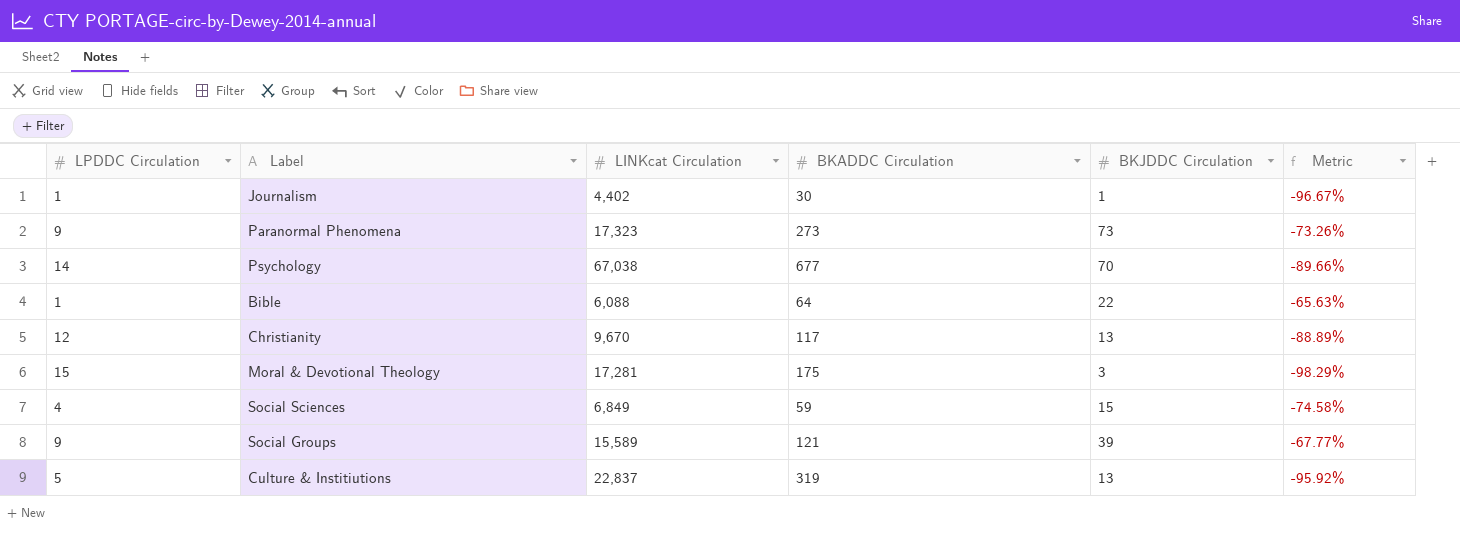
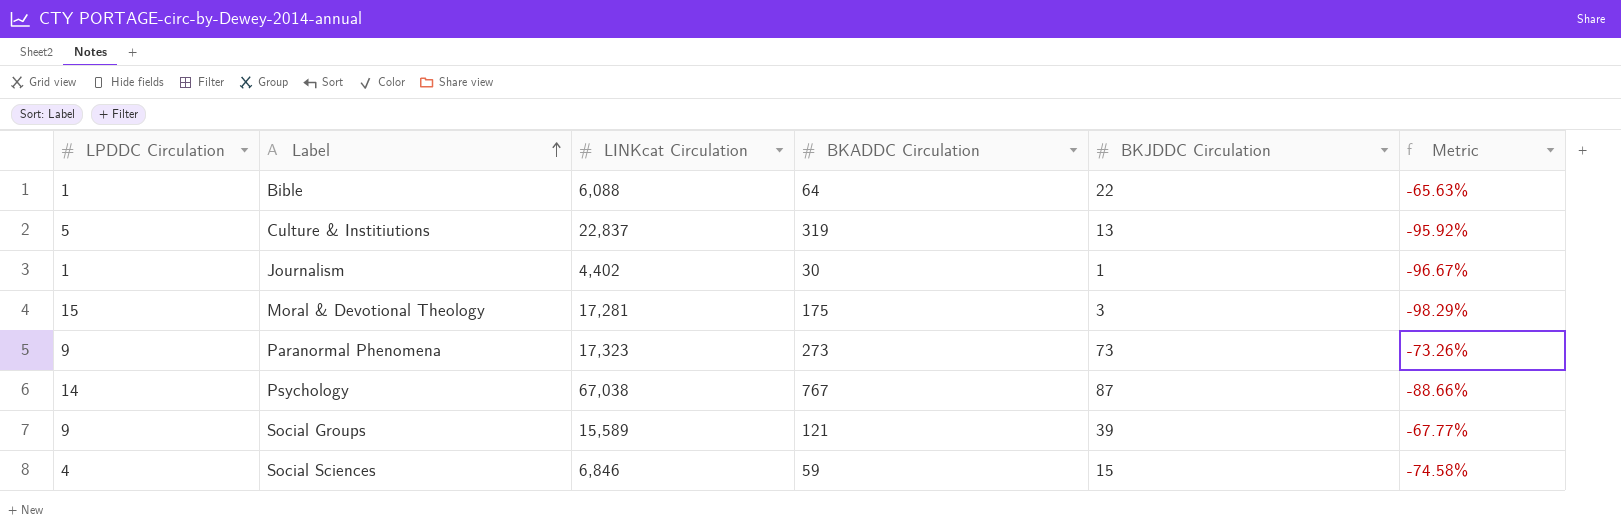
row order: none -> Label ascending
row Christianity: 12 | 9,670 | 117 | 13 | -88.89% -> none
Psychology | BKADDC Circulation: 677 -> 767
Psychology | BKJDDC Circulation: 70 -> 87
Psychology | Metric: -89.66% -> -88.66%
Social Sciences | LINKcat Circulation: 6,849 -> 6,846

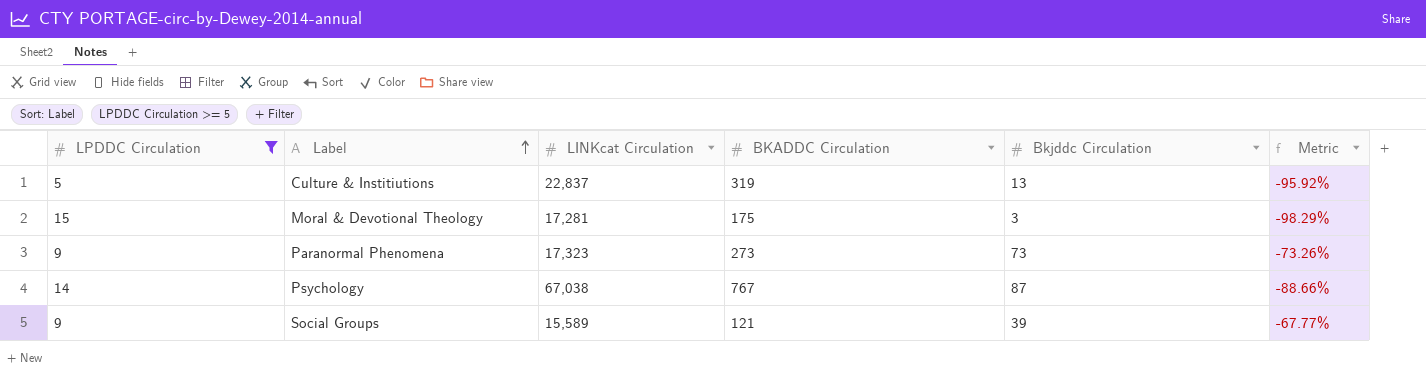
filter: none -> LPDDC Circulation >= 5
column name: BKJDDC Circulation -> Bkjddc Circulation

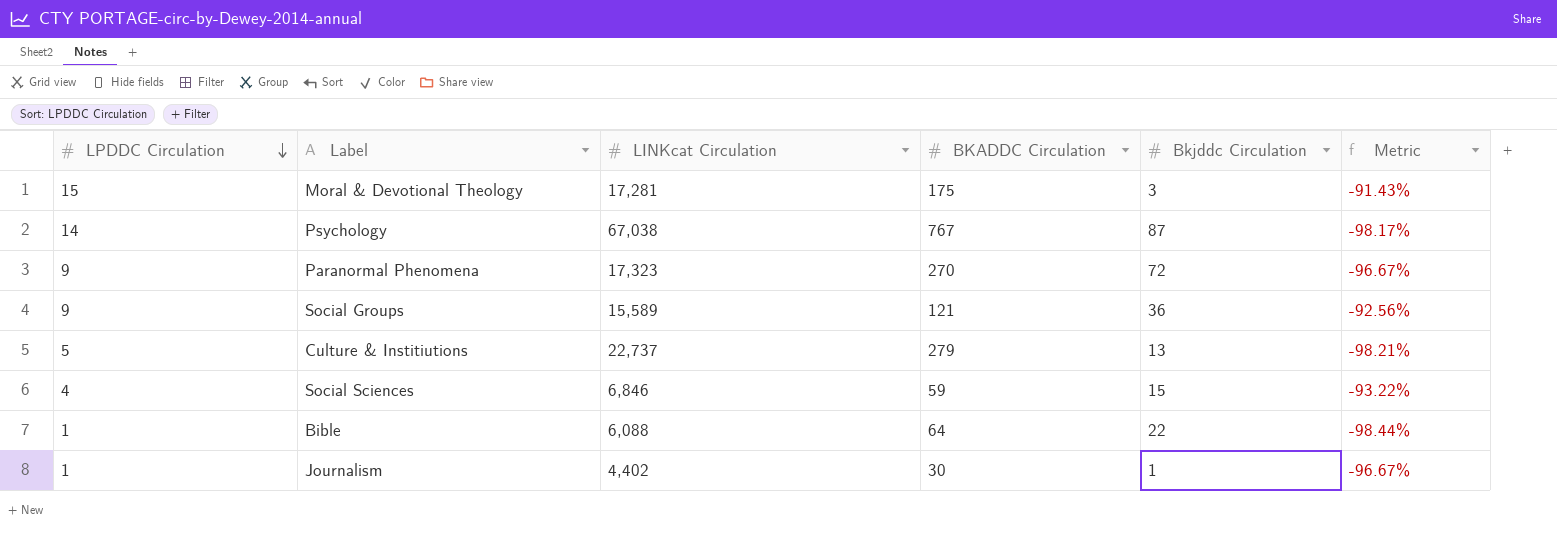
filter: LPDDC Circulation >= 5 -> none
row order: Label ascending -> LPDDC Circulation descending
column Metric | formula: ([Bkjddc Circulation] - [BKADDC Circulation]) / [BKADDC Circulation] -> ([LPDDC Circulation] - [BKADDC Circulation]) / [BKADDC Circulation]
Paranormal Phenomena | BKADDC Circulation: 273 -> 270
Paranormal Phenomena | Bkjddc Circulation: 73 -> 72
Social Groups | Bkjddc Circulation: 39 -> 36
Culture & Institiutions | LINKcat Circulation: 22,837 -> 22,737
Culture & Institiutions | BKADDC Circulation: 319 -> 279

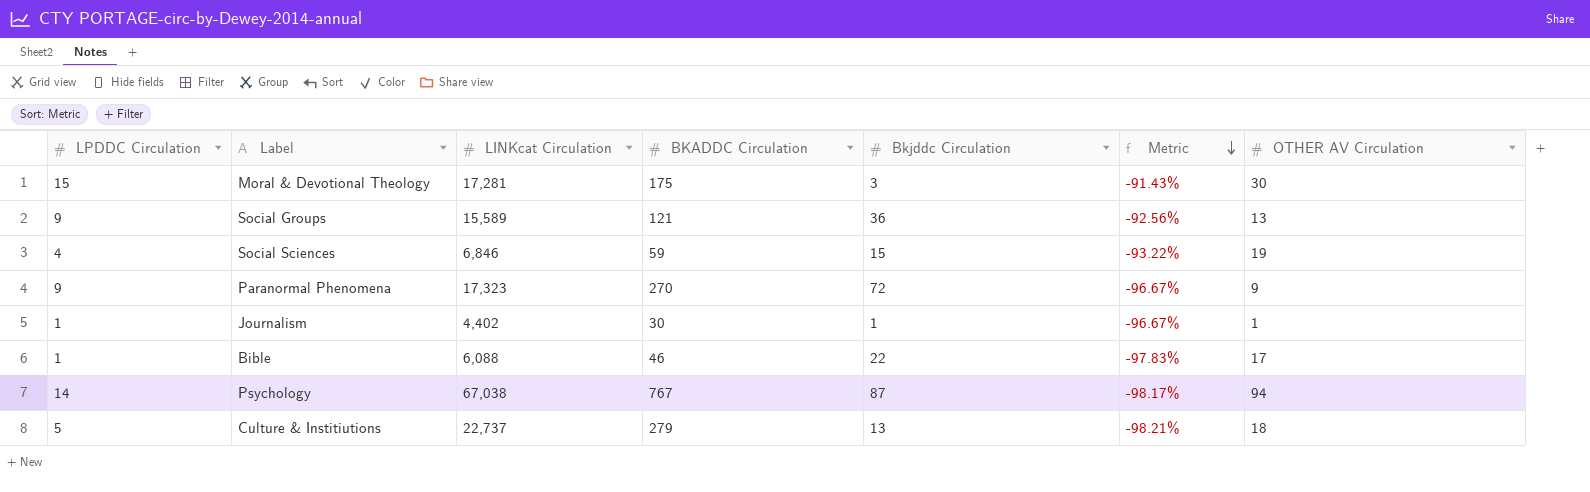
row order: LPDDC Circulation descending -> Metric descending
column OTHER AV Circulation | position: none -> 7
Bible | BKADDC Circulation: 64 -> 46
Bible | Metric: -98.44% -> -97.83%

